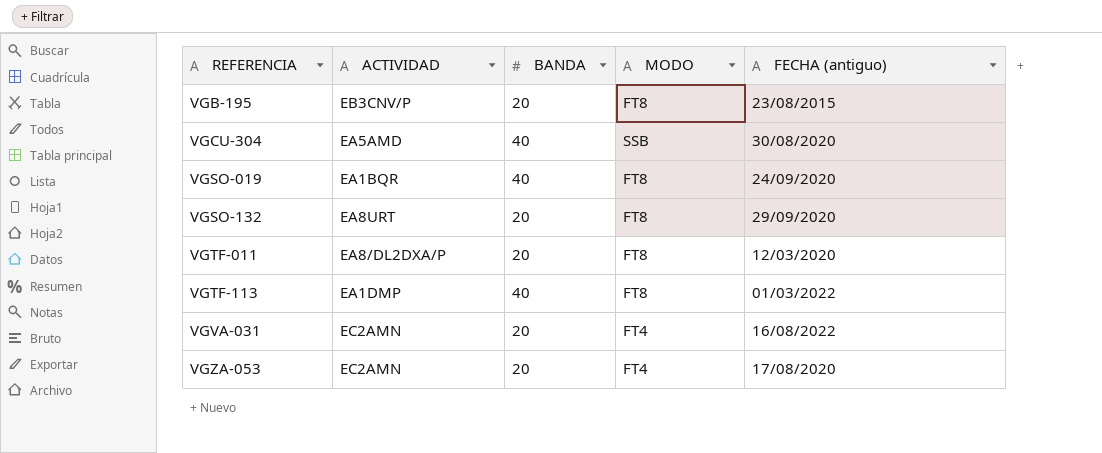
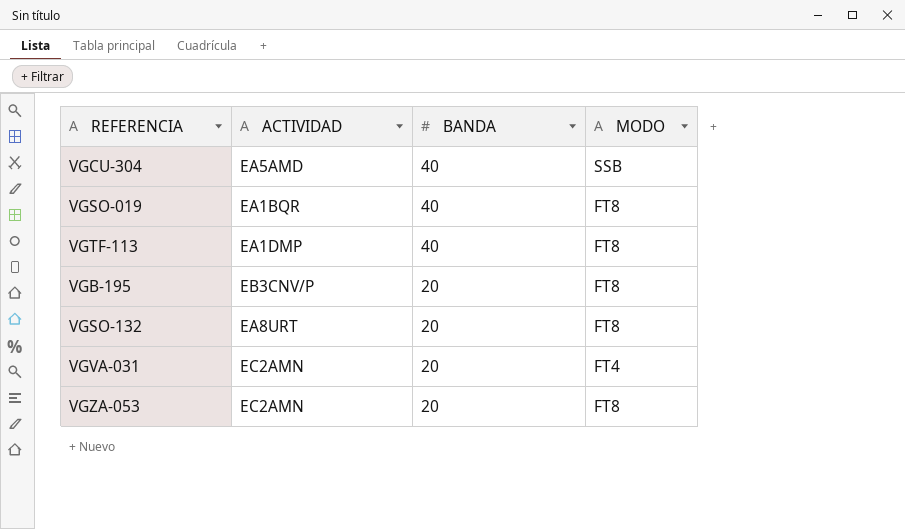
row order: REFERENCIA ascending -> BANDA descending
column FECHA (antiguo) | position: 5 -> none
row VGTF-011: EA8/DL2DXA/P | 20 | FT8 | 12/03/2020 -> none
VGZA-053 | MODO: FT4 -> FT8

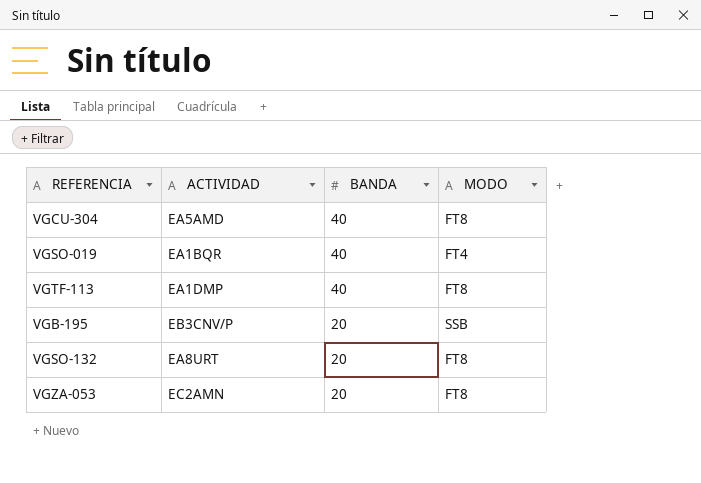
row VGVA-031: EC2AMN | 20 | FT4 -> none
VGCU-304 | MODO: SSB -> FT8
VGSO-019 | MODO: FT8 -> FT4
VGB-195 | MODO: FT8 -> SSB

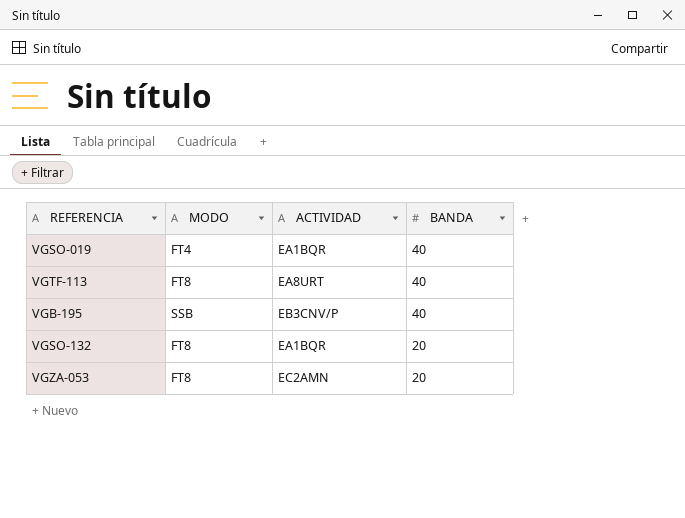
column MODO | position: 4 -> 2
row VGCU-304: EA5AMD | 40 | FT8 -> none
VGTF-113 | ACTIVIDAD: EA1DMP -> EA8URT
VGB-195 | BANDA: 20 -> 40
VGSO-132 | ACTIVIDAD: EA8URT -> EA1BQR

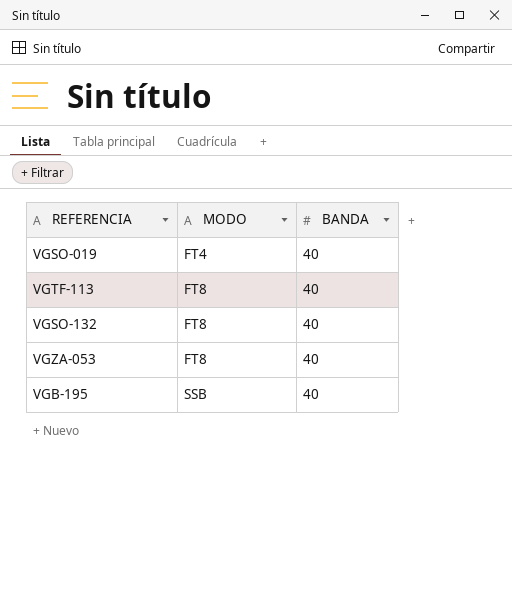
row order: BANDA descending -> MODO ascending
column ACTIVIDAD | position: 3 -> none
VGSO-132 | BANDA: 20 -> 40
VGZA-053 | BANDA: 20 -> 40

